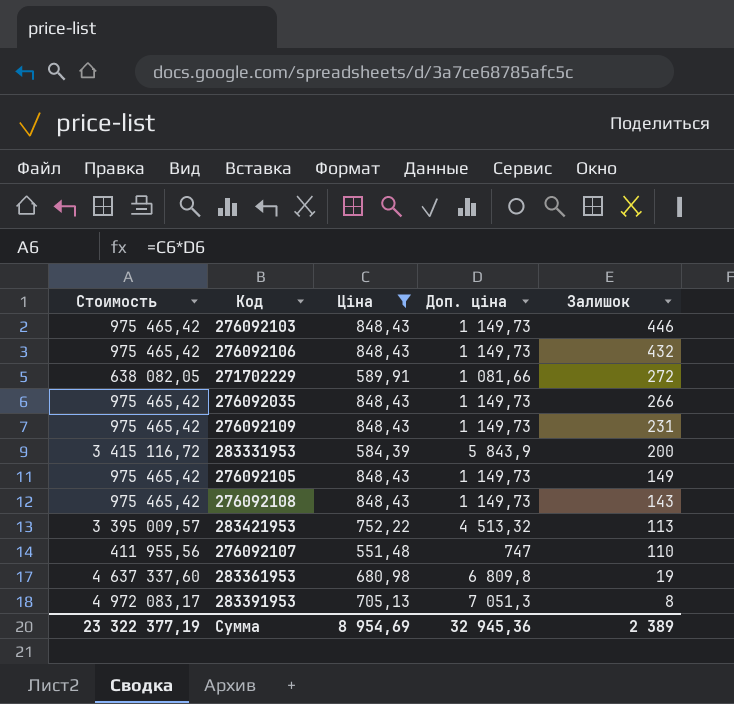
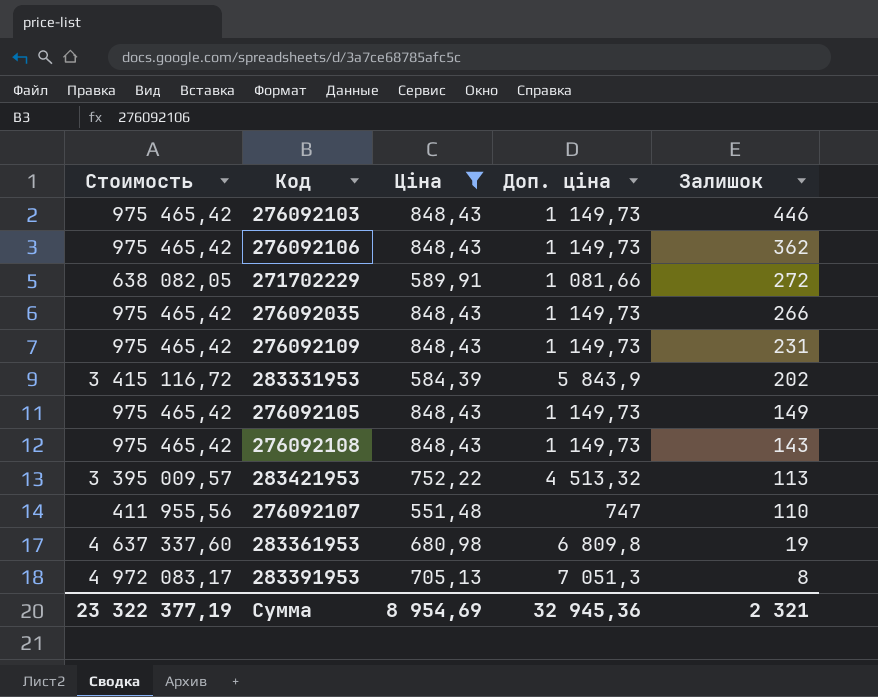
276092106 | Залишок: 432 -> 362
283331953 | Залишок: 200 -> 202
Сумма | Залишок: 2 389 -> 2 321

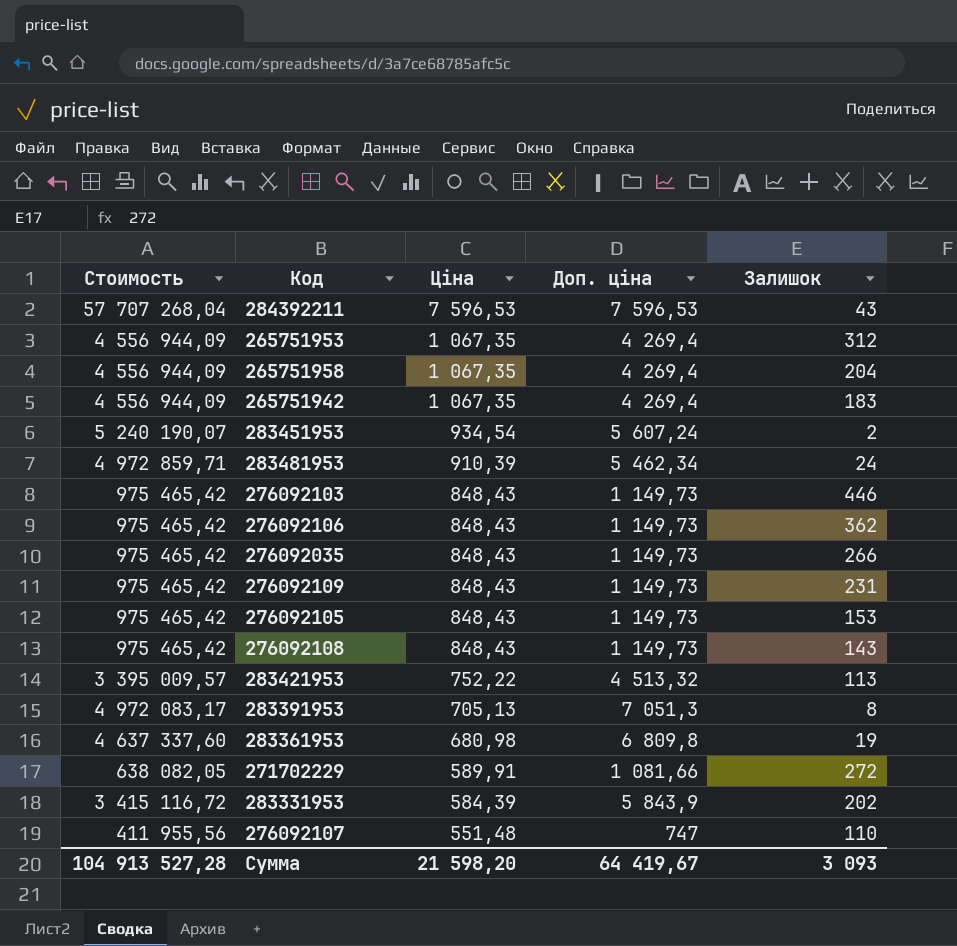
filter: Ціна <= 848,43 -> none
row order: Залишок descending -> Ціна descending
276092105 | Залишок: 149 -> 153
Сумма | Стоимость: 23 322 377,19 -> 104 913 527,28
Сумма | Ціна: 8 954,69 -> 21 598,20
Сумма | Доп. ціна: 32 945,36 -> 64 419,67
Сумма | Залишок: 2 321 -> 3 093

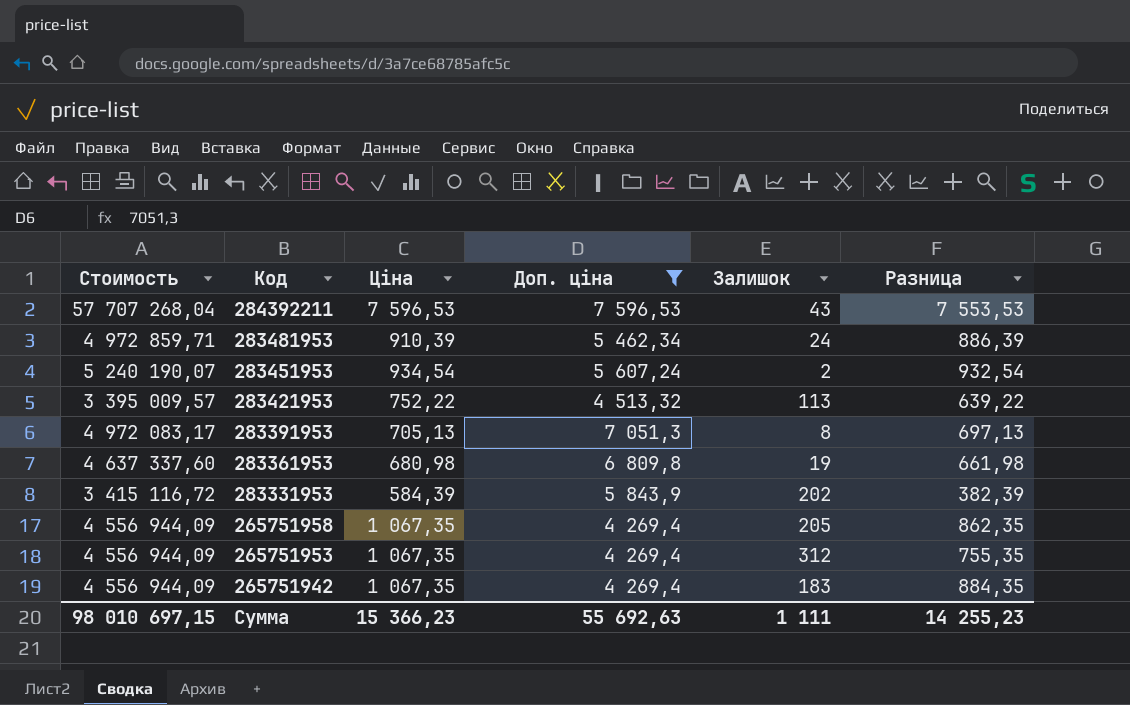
filter: none -> Доп. ціна >= 4 269,4
row order: Ціна descending -> Код descending
column Разница | formula: none -> [Ціна] - [Залишок]
265751958 | Залишок: 204 -> 205
Сумма | Стоимость: 104 913 527,28 -> 98 010 697,15
Сумма | Ціна: 21 598,20 -> 15 366,23
Сумма | Доп. ціна: 64 419,67 -> 55 692,63
Сумма | Залишок: 3 093 -> 1 111

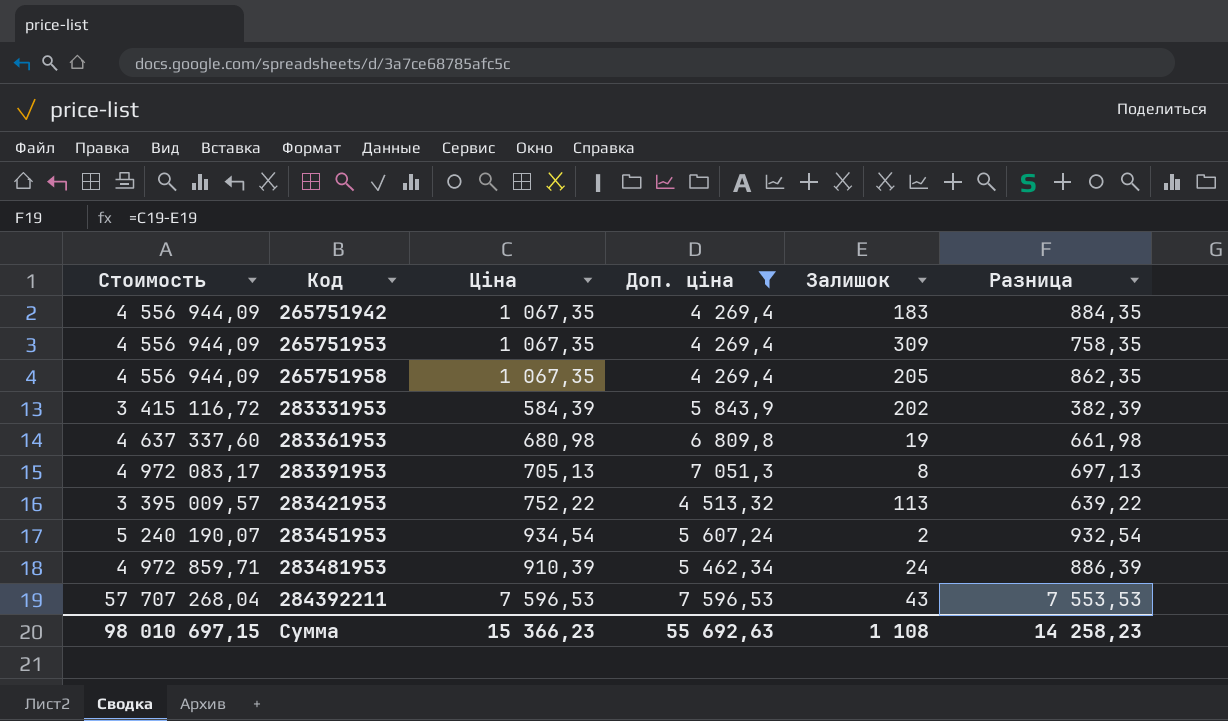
row order: Код descending -> Код ascending
265751953 | Залишок: 312 -> 309
265751953 | Разница: 755,35 -> 758,35
Сумма | Залишок: 1 111 -> 1 108
Сумма | Разница: 14 255,23 -> 14 258,23

